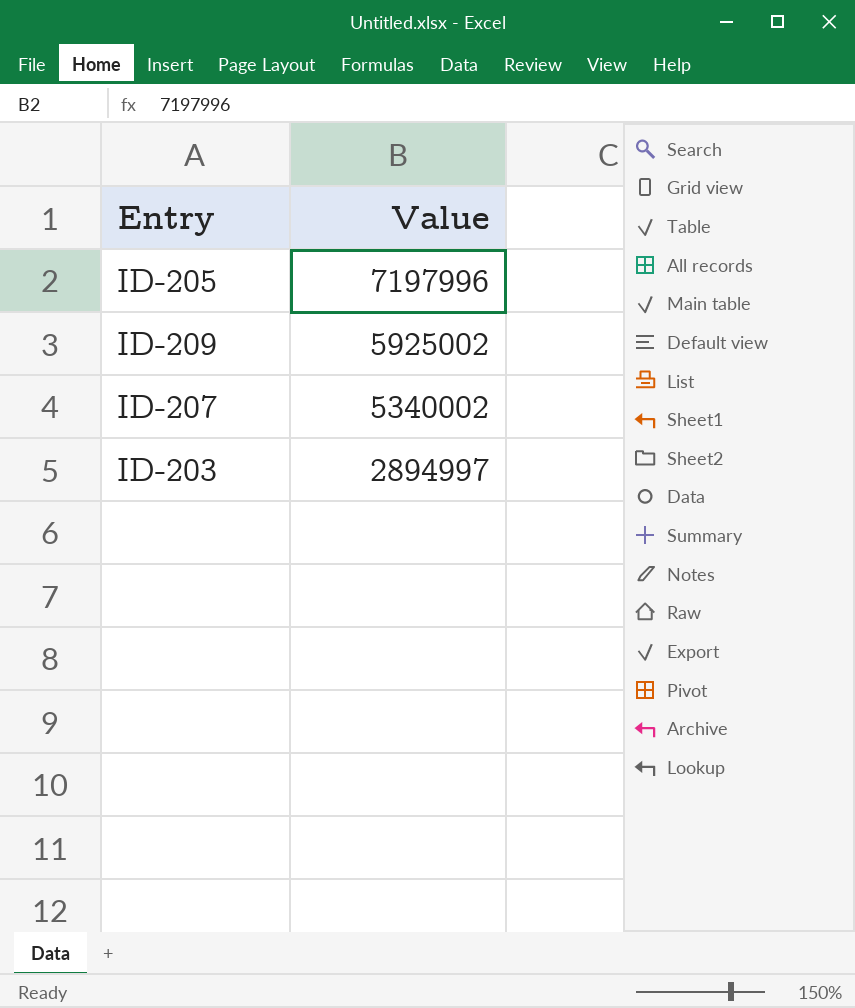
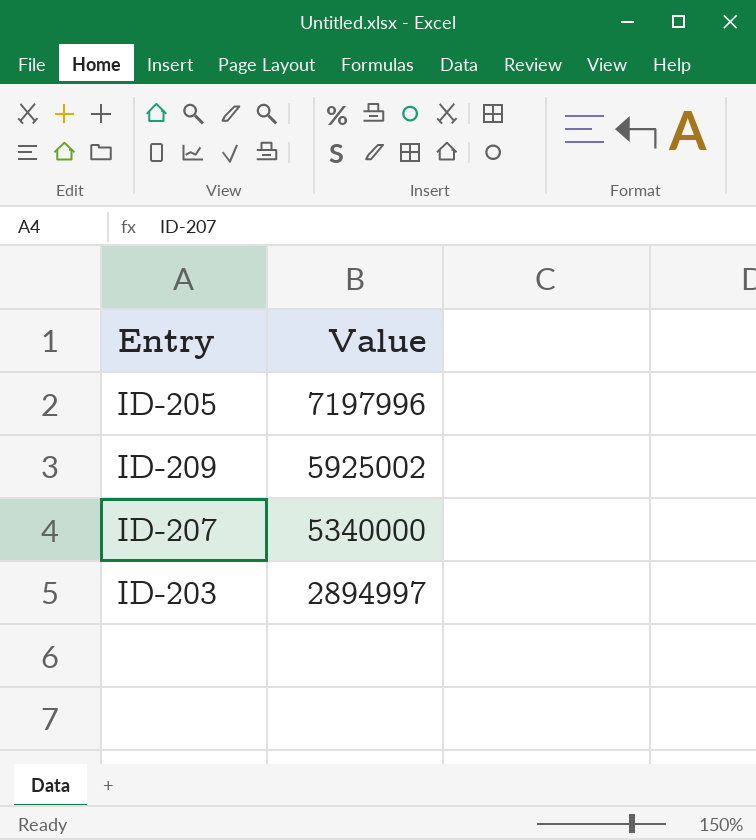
ID-207 | Value: 5340002 -> 5340000

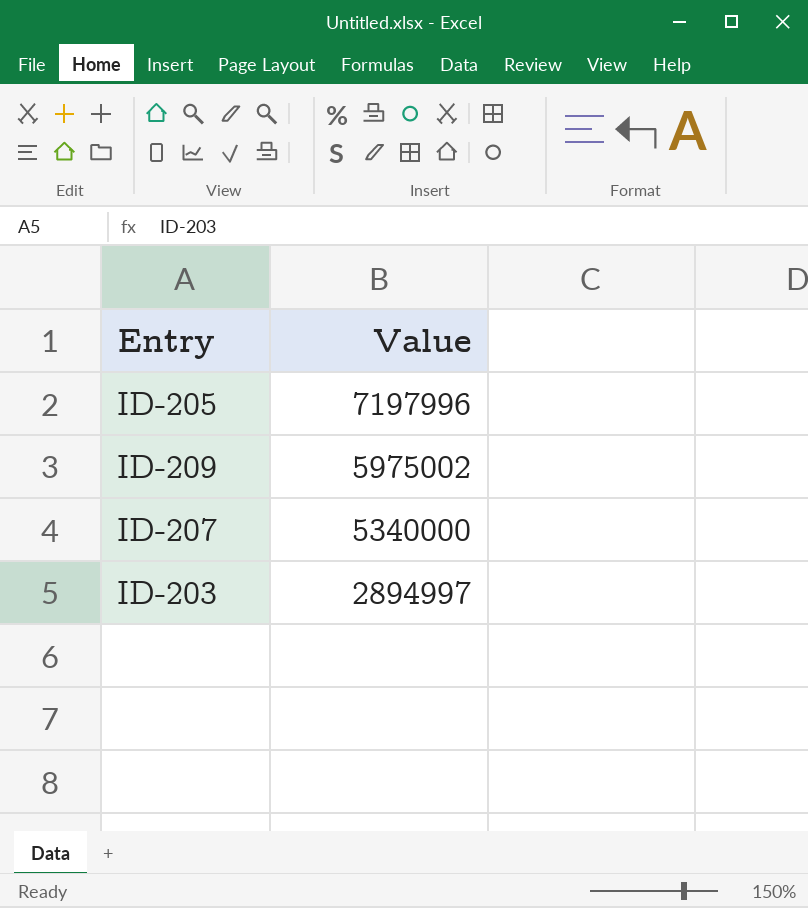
ID-209 | Value: 5925002 -> 5975002

